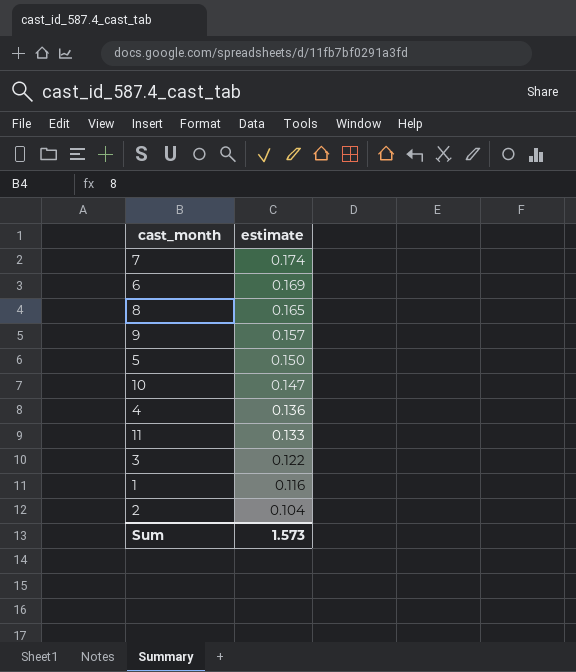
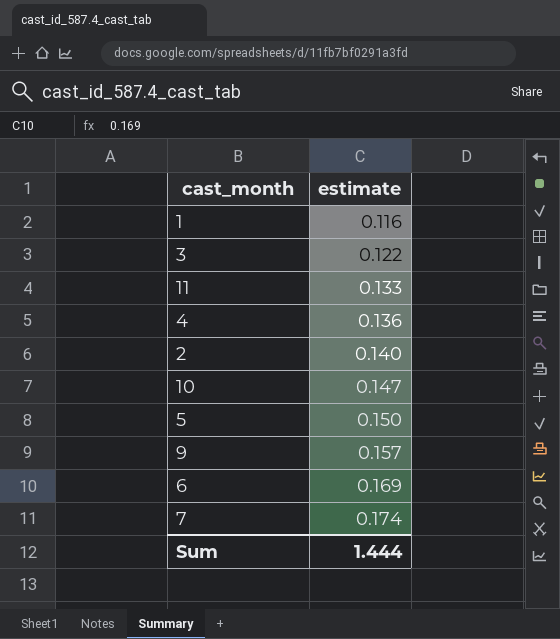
row order: estimate descending -> estimate ascending
row 8: 0.165 -> none
2 | estimate: 0.104 -> 0.140
Sum | estimate: 1.573 -> 1.444

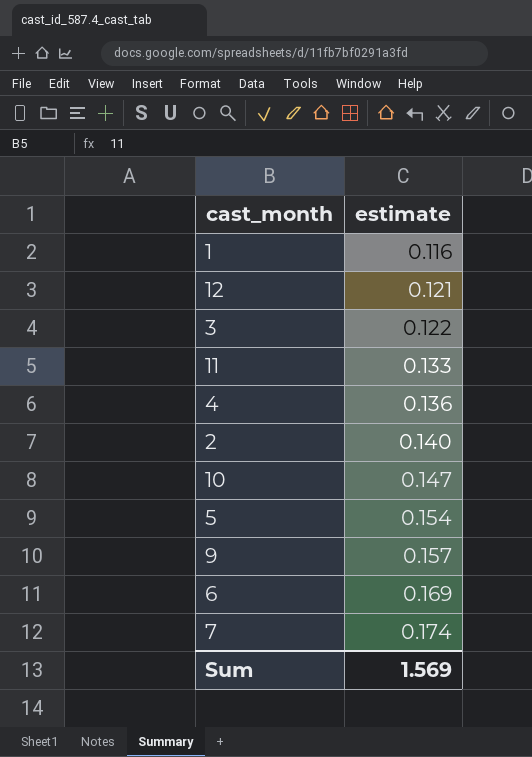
row 12: none -> 0.121
5 | estimate: 0.150 -> 0.154
Sum | estimate: 1.444 -> 1.569

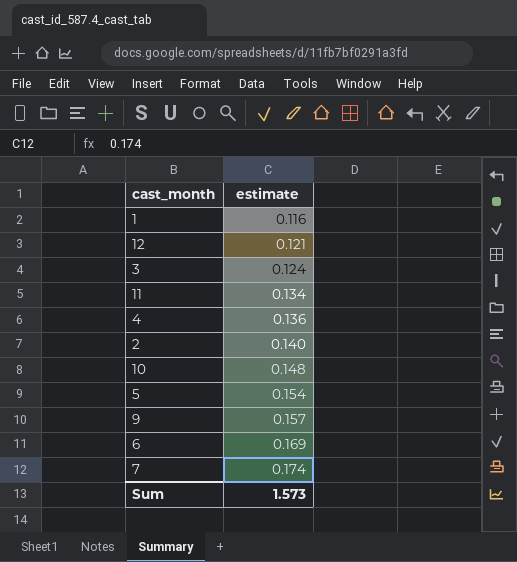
3 | estimate: 0.122 -> 0.124
11 | estimate: 0.133 -> 0.134
10 | estimate: 0.147 -> 0.148
Sum | estimate: 1.569 -> 1.573

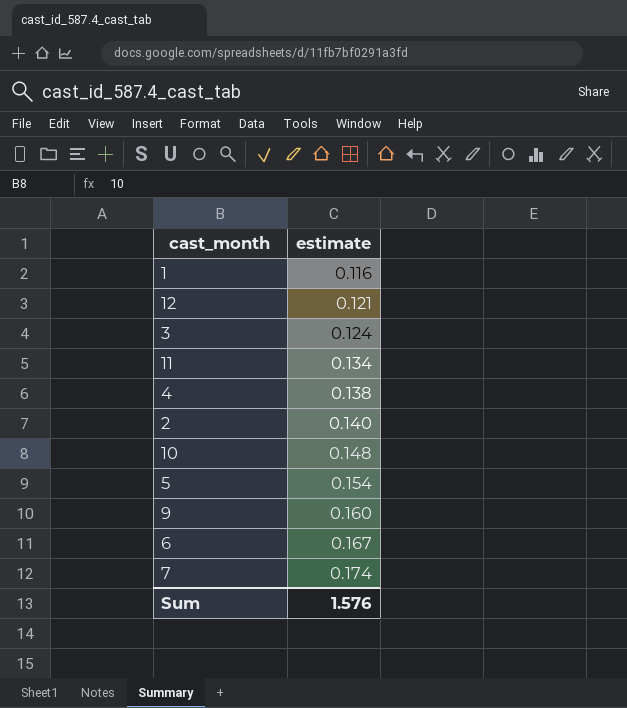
4 | estimate: 0.136 -> 0.138
9 | estimate: 0.157 -> 0.160
6 | estimate: 0.169 -> 0.167
Sum | estimate: 1.573 -> 1.576

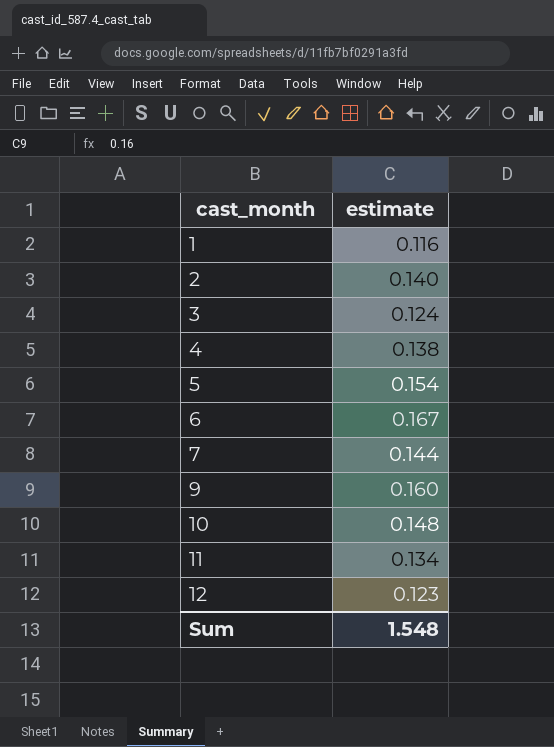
row order: estimate ascending -> cast_month ascending
7 | estimate: 0.174 -> 0.144
12 | estimate: 0.121 -> 0.123
Sum | estimate: 1.576 -> 1.548

